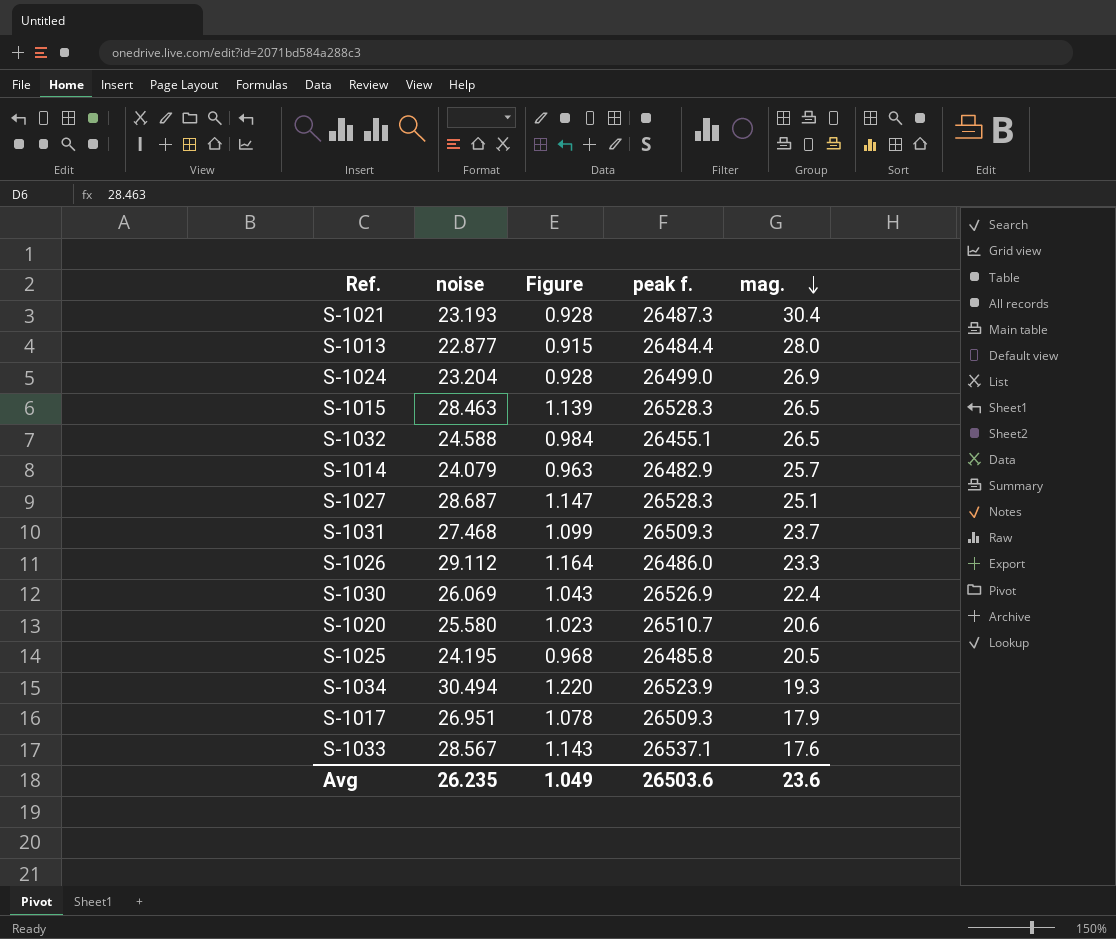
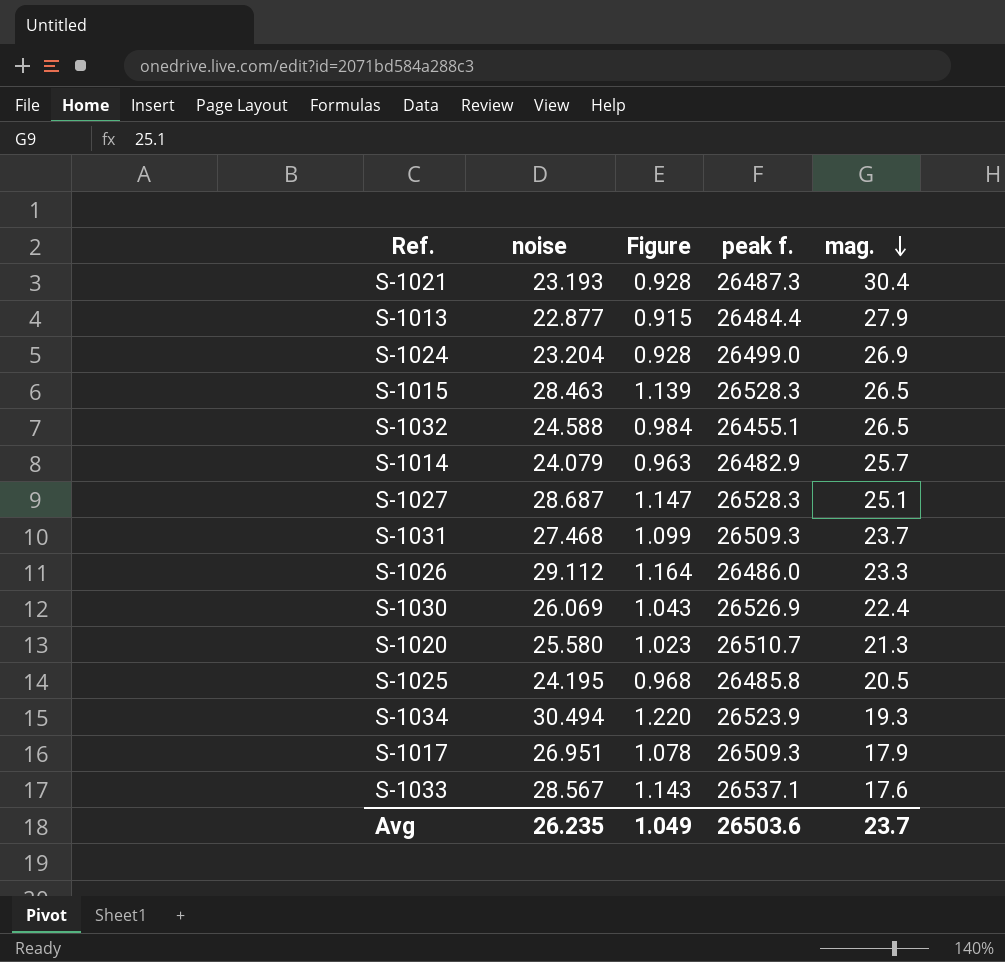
S-1013 | mag.: 28.0 -> 27.9
S-1020 | mag.: 20.6 -> 21.3
Avg | mag.: 23.6 -> 23.7

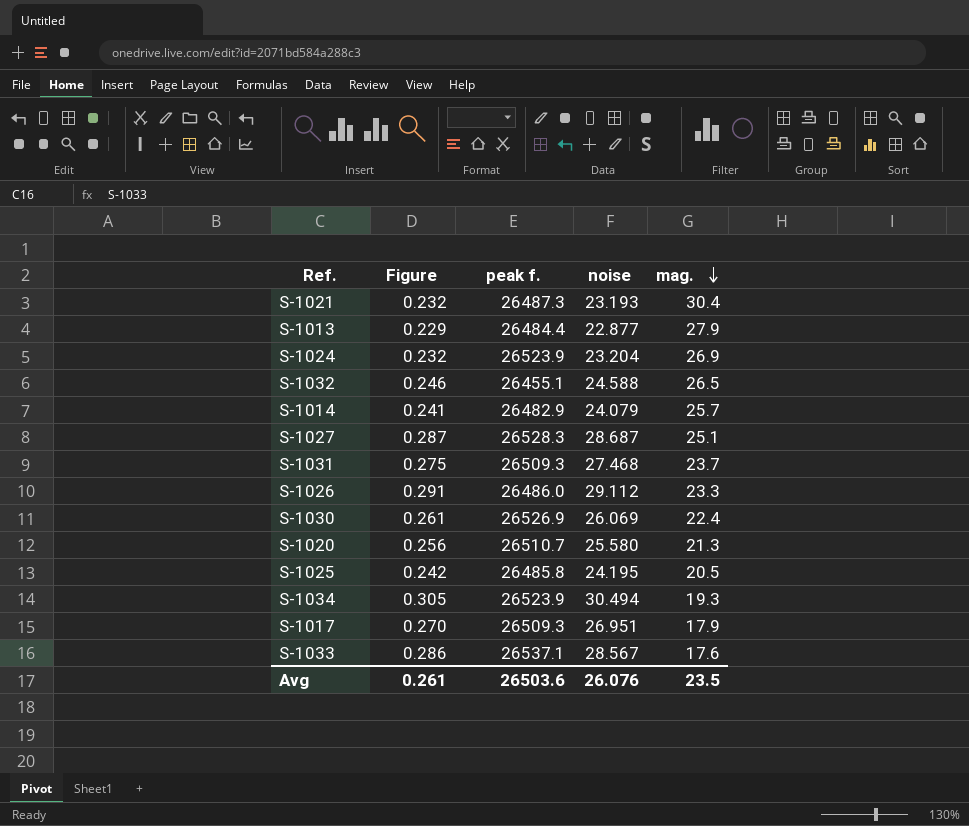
column Figure | formula: [noise] * 0.04 -> [noise] * 0.01
column noise | position: 2 -> 4
row S-1015: 28.463 | 1.139 | 26528.3 | 26.5 -> none
S-1024 | peak f.: 26499.0 -> 26523.9
Avg | Figure: 1.049 -> 0.261
Avg | noise: 26.235 -> 26.076
Avg | mag.: 23.7 -> 23.5

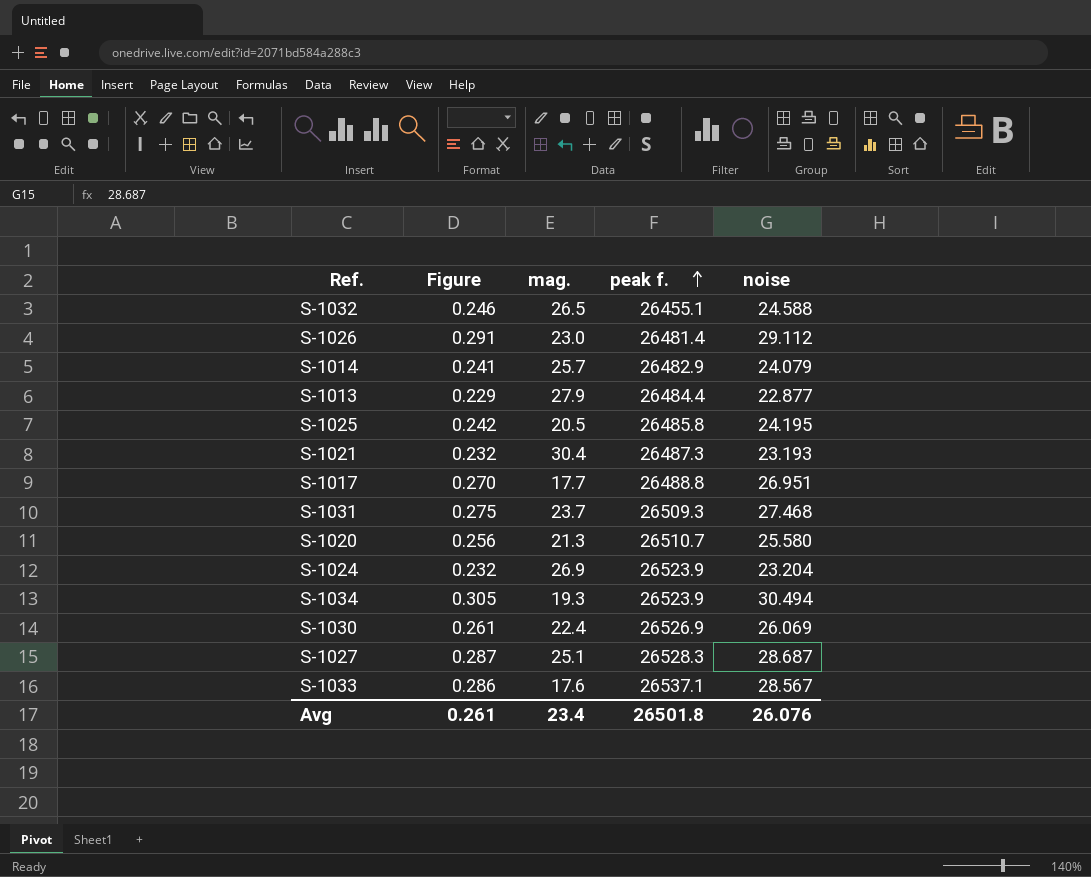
row order: mag. descending -> peak f. ascending
column mag. | position: 5 -> 3
S-1026 | mag.: 23.3 -> 23.0
S-1026 | peak f.: 26486.0 -> 26481.4
S-1017 | mag.: 17.9 -> 17.7
S-1017 | peak f.: 26509.3 -> 26488.8
Avg | mag.: 23.5 -> 23.4
Avg | peak f.: 26503.6 -> 26501.8

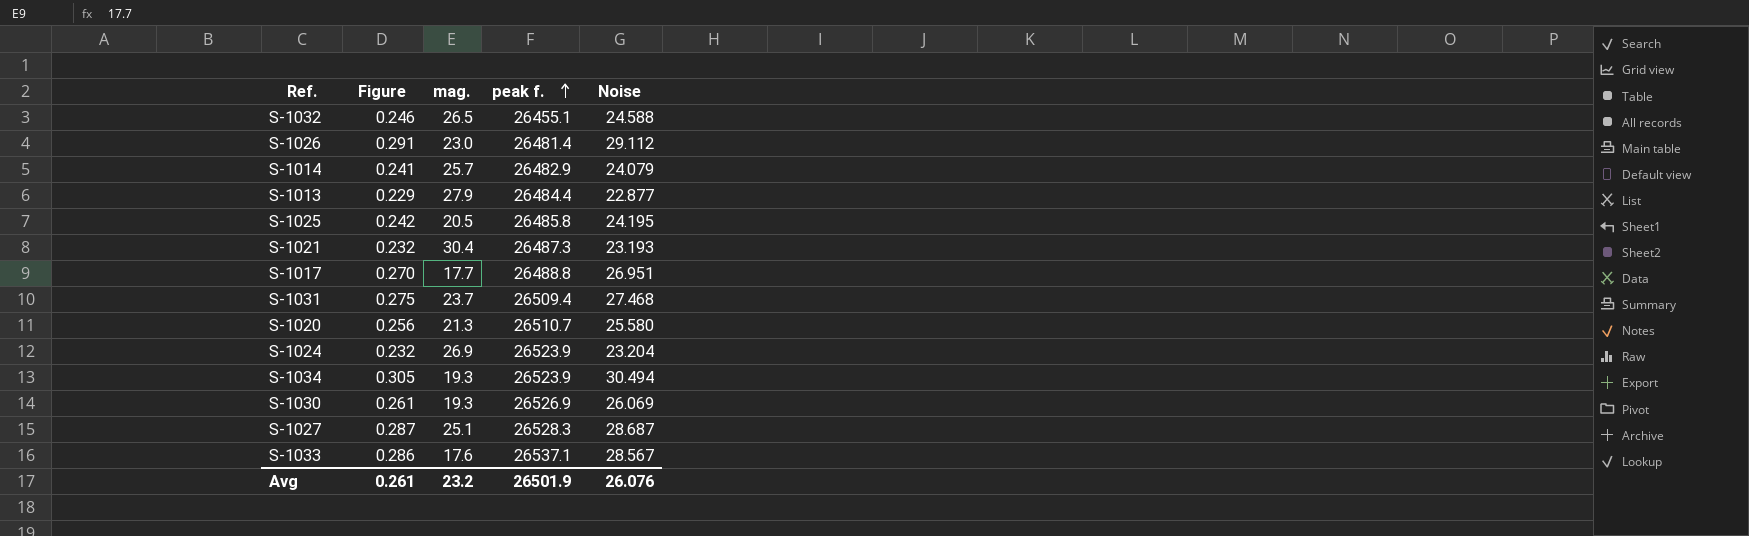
column name: noise -> Noise
S-1031 | peak f.: 26509.3 -> 26509.4
S-1030 | mag.: 22.4 -> 19.3
Avg | mag.: 23.4 -> 23.2
Avg | peak f.: 26501.8 -> 26501.9

